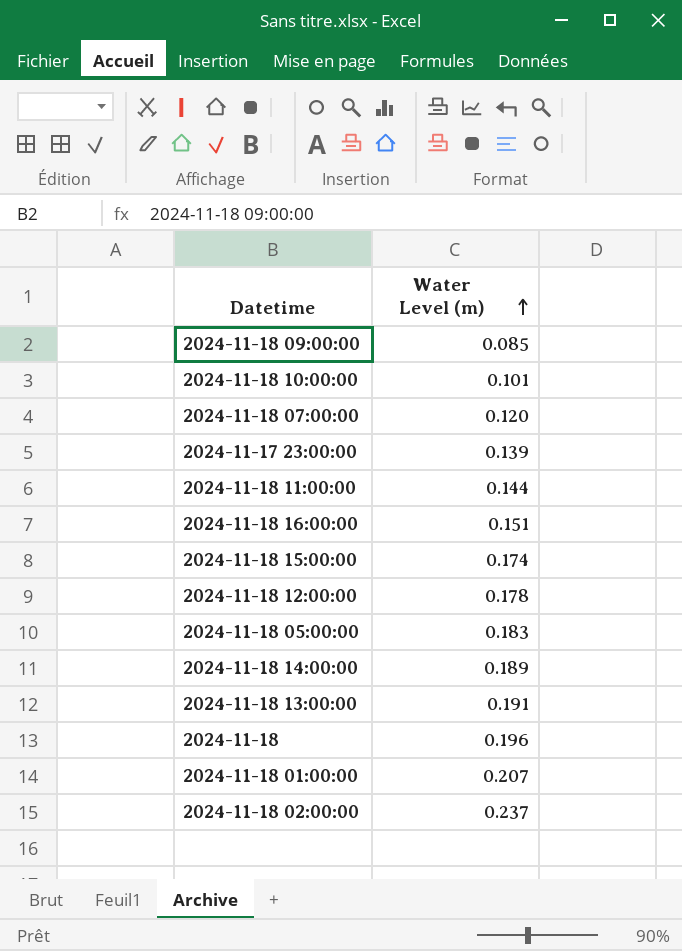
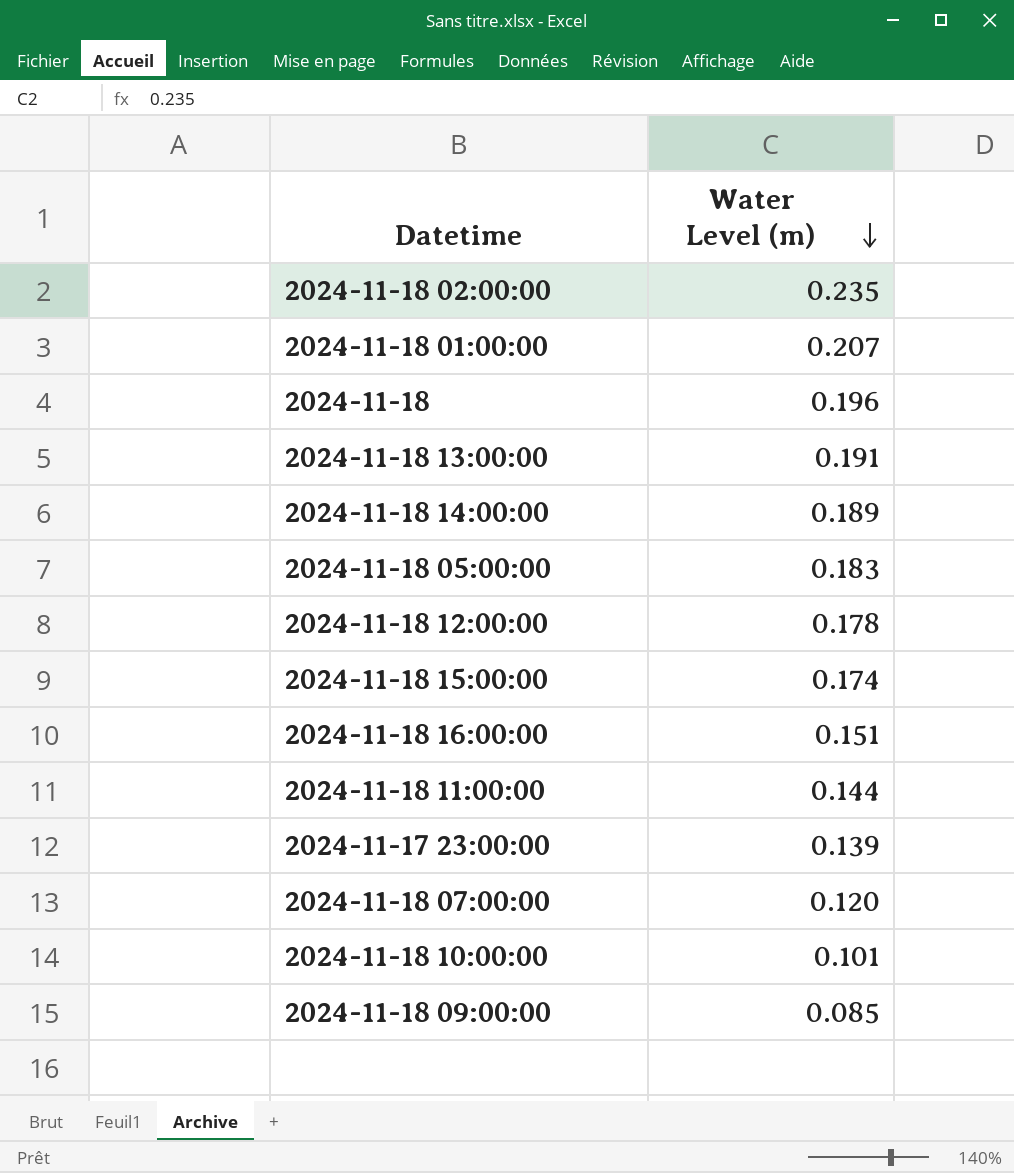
row order: Water Level (m) ascending -> Water Level (m) descending
2024-11-18 02:00:00 | Water Level (m): 0.237 -> 0.235

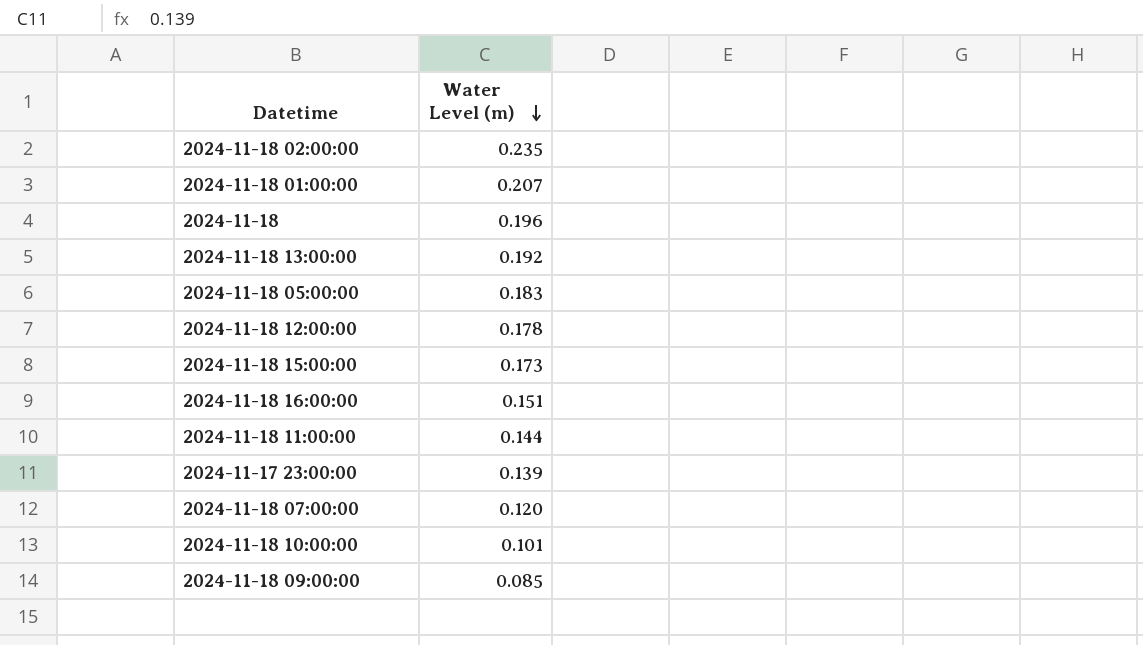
row 2024-11-18 14:00:00: 0.189 -> none
2024-11-18 13:00:00 | Water Level (m): 0.191 -> 0.192
2024-11-18 15:00:00 | Water Level (m): 0.174 -> 0.173

